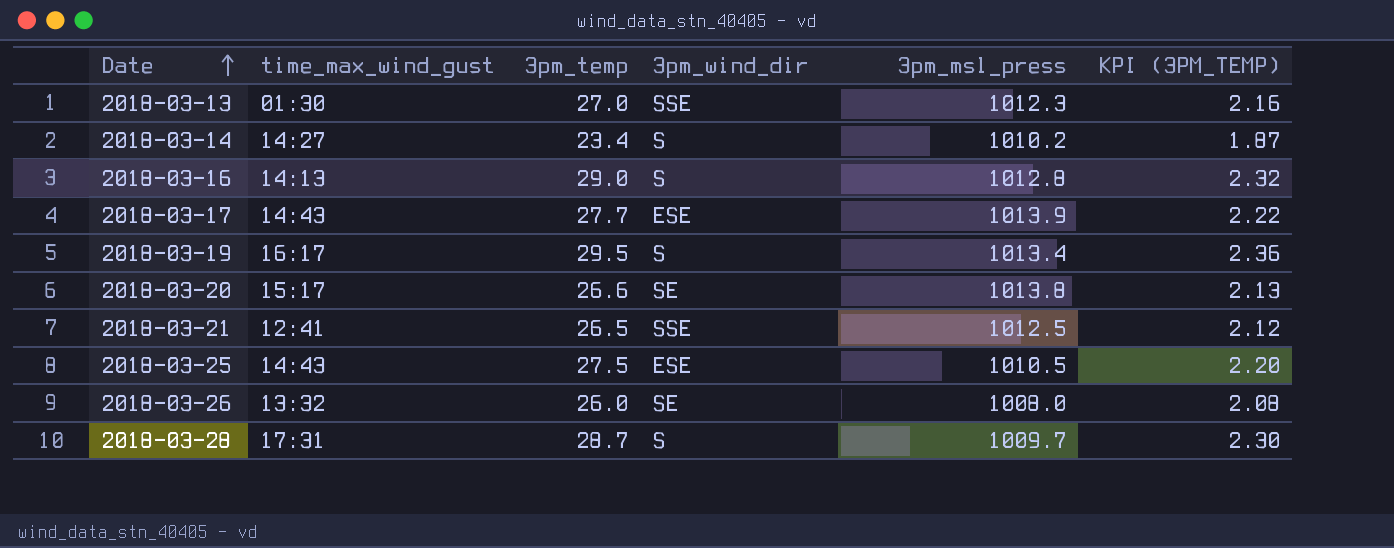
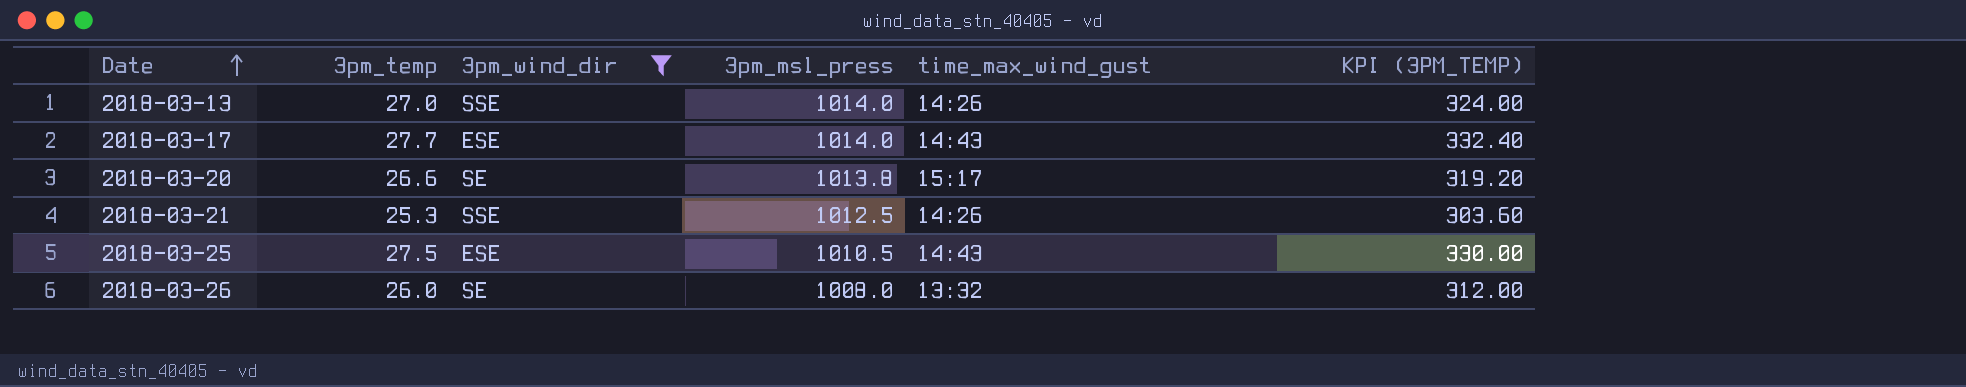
filter: none -> 3pm_wind_dir != S
column time_max_wind_gust | position: 2 -> 5
column KPI (3PM_TEMP) | formula: [3pm_temp] * 0.08 -> [3pm_temp] * 12
2018-03-13 | 3pm_msl_press: 1012.3 -> 1014.0
2018-03-13 | time_max_wind_gust: 01:30 -> 14:26
2018-03-17 | 3pm_msl_press: 1013.9 -> 1014.0
2018-03-21 | 3pm_temp: 26.5 -> 25.3
2018-03-21 | time_max_wind_gust: 12:41 -> 14:26

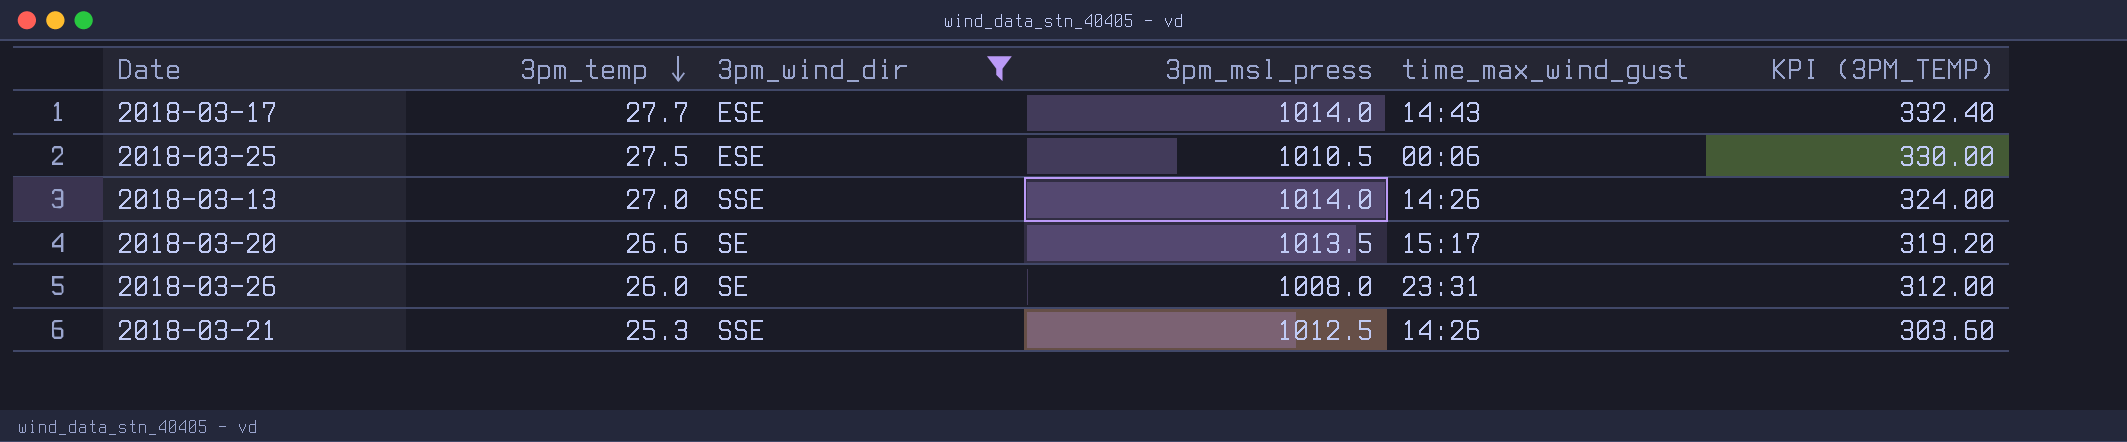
row order: Date ascending -> 3pm_temp descending
2018-03-25 | time_max_wind_gust: 14:43 -> 00:06
2018-03-20 | 3pm_msl_press: 1013.8 -> 1013.5
2018-03-26 | time_max_wind_gust: 13:32 -> 23:31

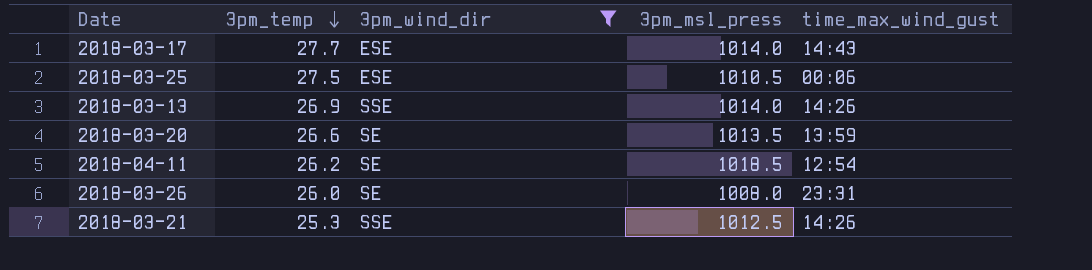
column KPI (3PM_TEMP) | formula: [3pm_temp] * 12 -> none
2018-03-13 | 3pm_temp: 27.0 -> 26.9
2018-03-20 | time_max_wind_gust: 15:17 -> 13:59
row 2018-04-11: none -> 26.2 | SE | 1018.5 | 12:54

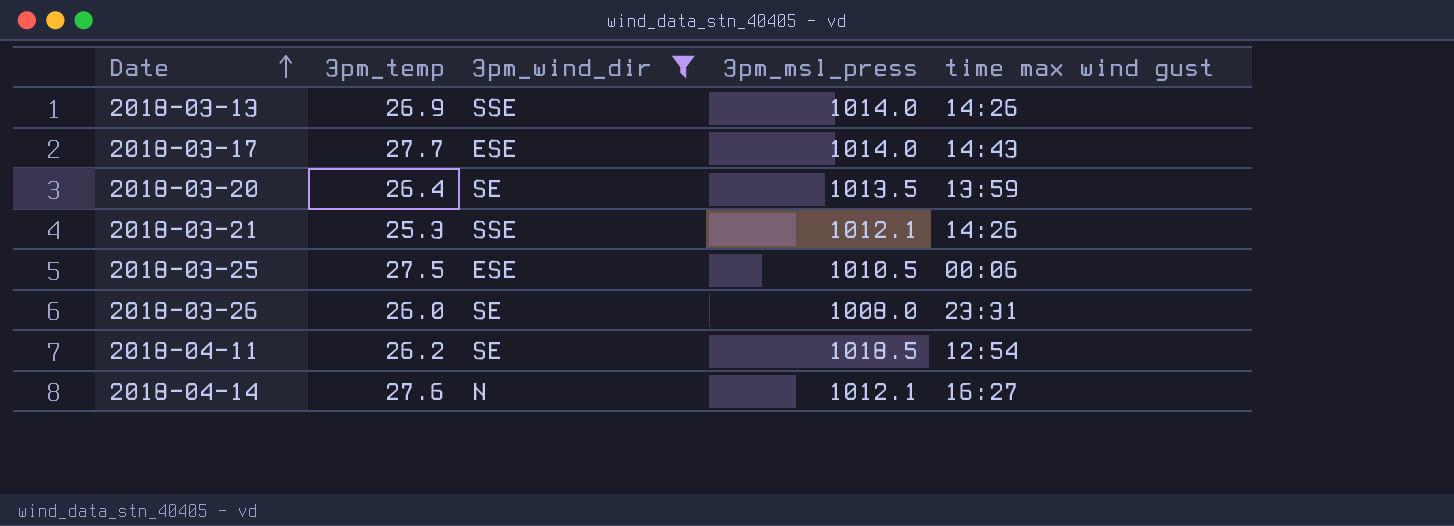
row order: 3pm_temp descending -> Date ascending
column name: time_max_wind_gust -> time max wind gust
2018-03-20 | 3pm_temp: 26.6 -> 26.4
2018-03-21 | 3pm_msl_press: 1012.5 -> 1012.1
row 2018-04-14: none -> 27.6 | N | 1012.1 | 16:27

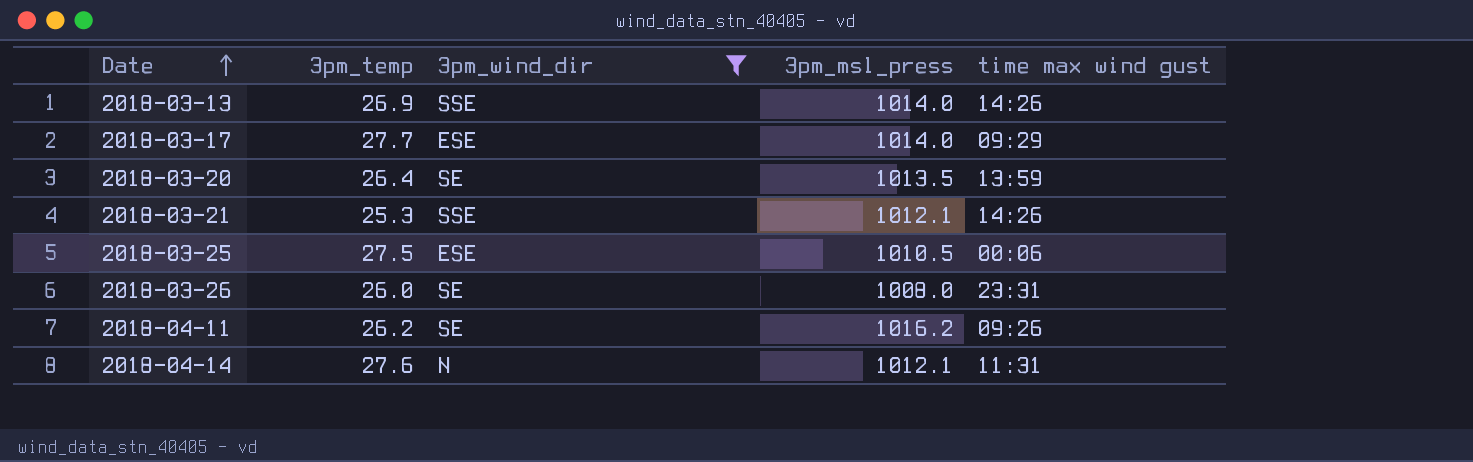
2018-03-17 | time max wind gust: 14:43 -> 09:29
2018-04-11 | 3pm_msl_press: 1018.5 -> 1016.2
2018-04-11 | time max wind gust: 12:54 -> 09:26
2018-04-14 | time max wind gust: 16:27 -> 11:31

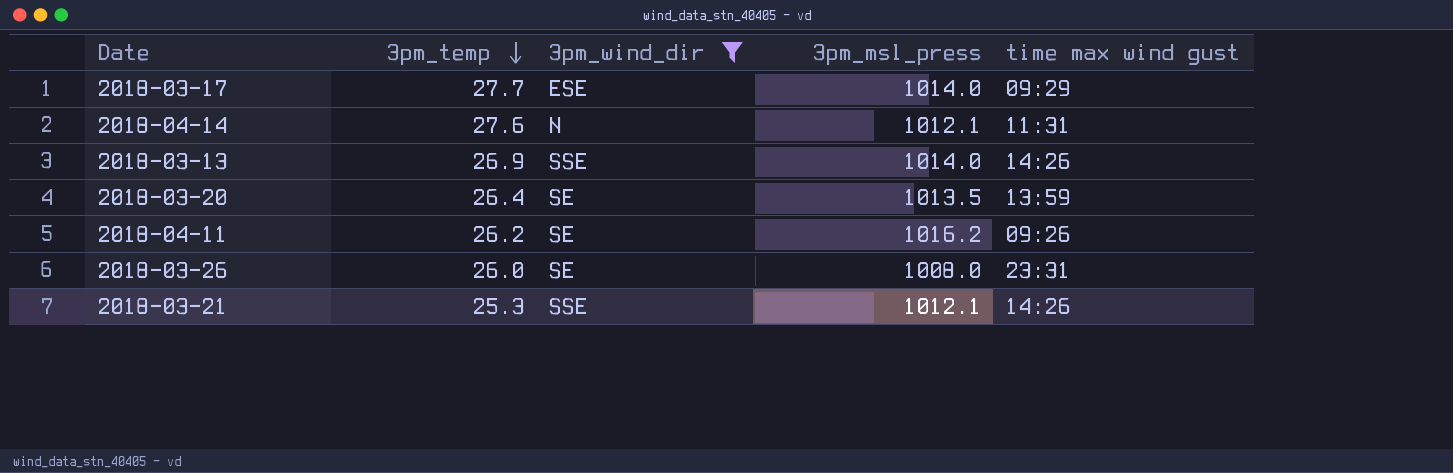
row order: Date ascending -> 3pm_temp descending
row 2018-03-25: 27.5 | ESE | 1010.5 | 00:06 -> none

